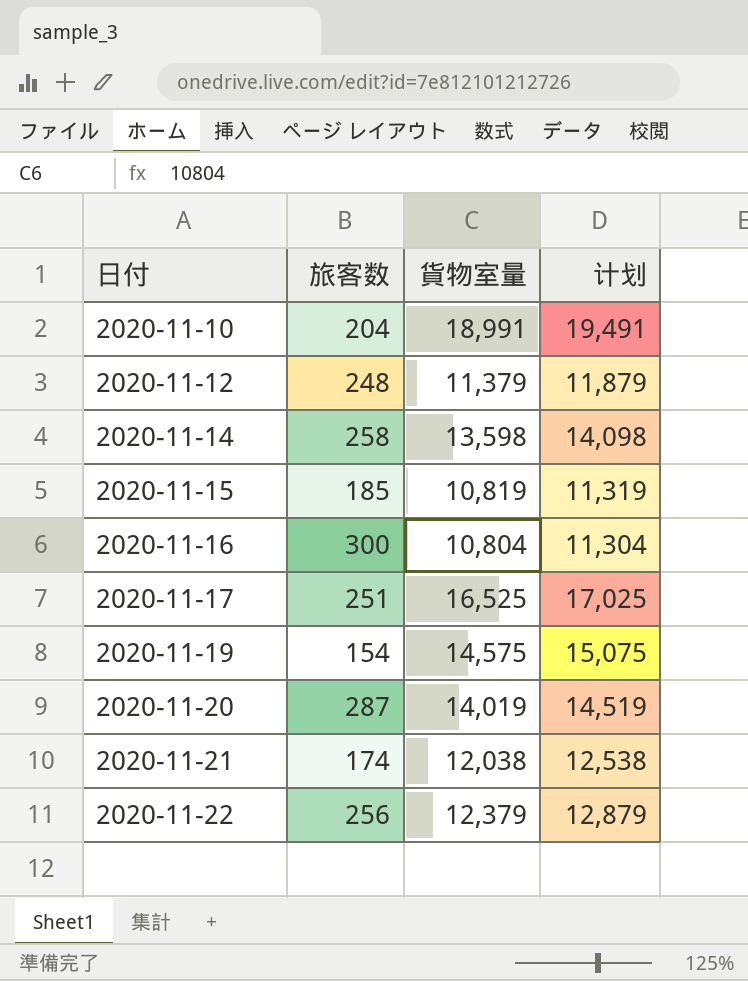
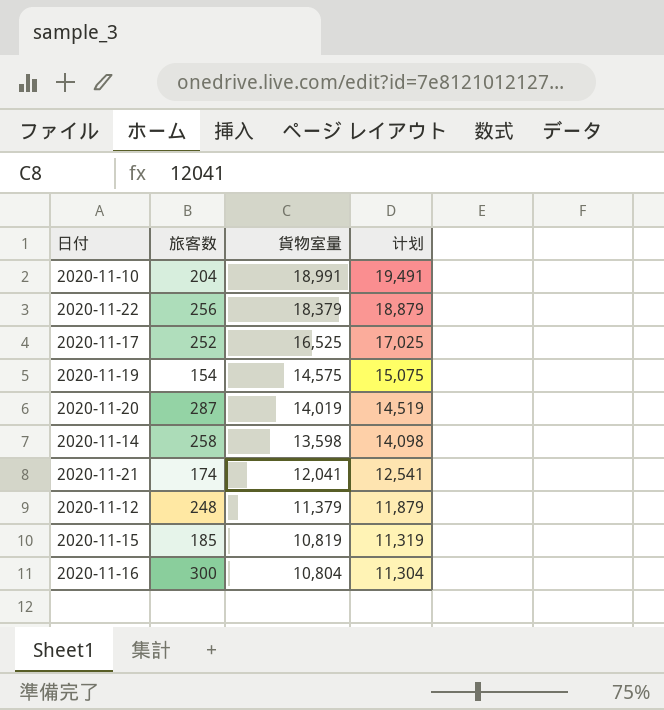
row order: 日付 ascending -> 貨物室量 descending
2020-11-22 | 貨物室量: 12,379 -> 18,379
2020-11-22 | 计划: 12,879 -> 18,879
2020-11-17 | 旅客数: 251 -> 252
2020-11-21 | 貨物室量: 12,038 -> 12,041
2020-11-21 | 计划: 12,538 -> 12,541

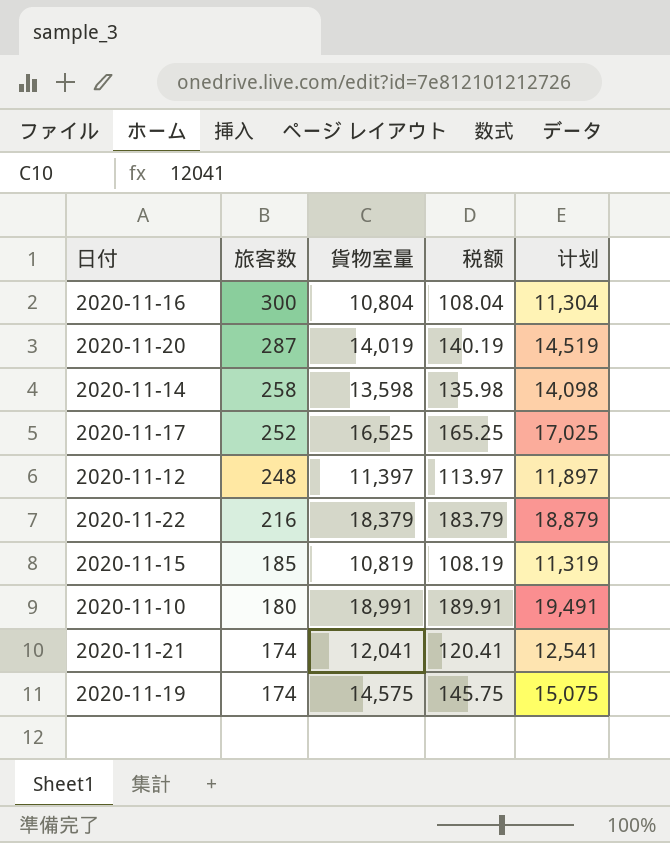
row order: 貨物室量 descending -> 旅客数 descending
column 税额 | formula: none -> [貨物室量] * 0.01
2020-11-12 | 貨物室量: 11,379 -> 11,397
2020-11-12 | 计划: 11,879 -> 11,897
2020-11-22 | 旅客数: 256 -> 216
2020-11-10 | 旅客数: 204 -> 180
2020-11-19 | 旅客数: 154 -> 174

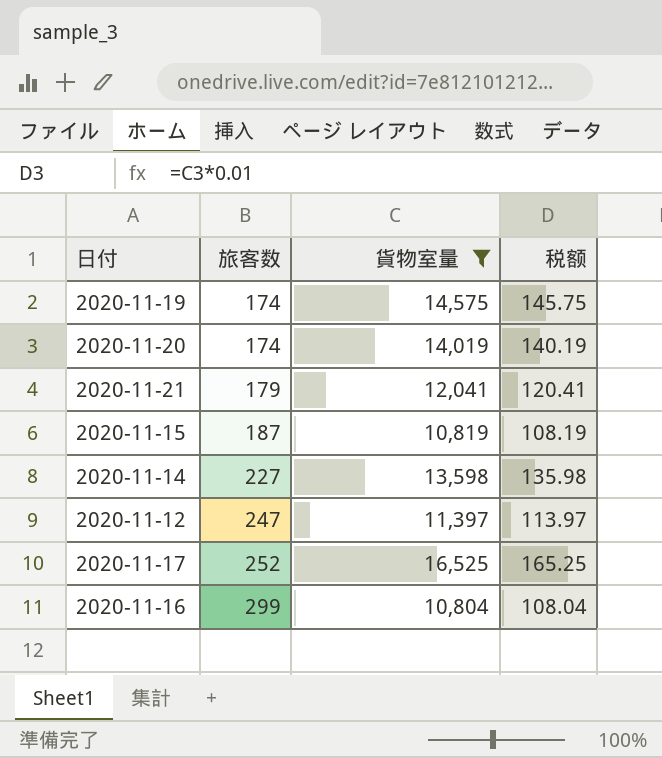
filter: none -> 貨物室量 <= 16,525
row order: 旅客数 descending -> 旅客数 ascending
column 计划 | formula: [貨物室量] + 500 -> none
2020-11-20 | 旅客数: 287 -> 174
2020-11-21 | 旅客数: 174 -> 179
2020-11-15 | 旅客数: 185 -> 187
2020-11-14 | 旅客数: 258 -> 227
2020-11-12 | 旅客数: 248 -> 247
2020-11-16 | 旅客数: 300 -> 299

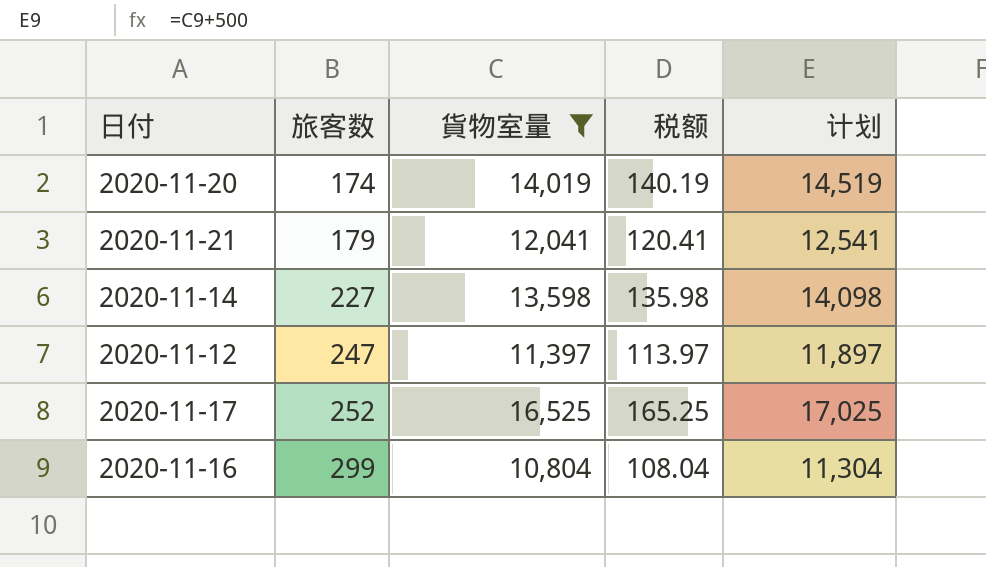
column 计划 | formula: none -> [貨物室量] + 500
row 2020-11-19: 174 | 14,575 | 145.75 -> none
row 2020-11-15: 187 | 10,819 | 108.19 -> none

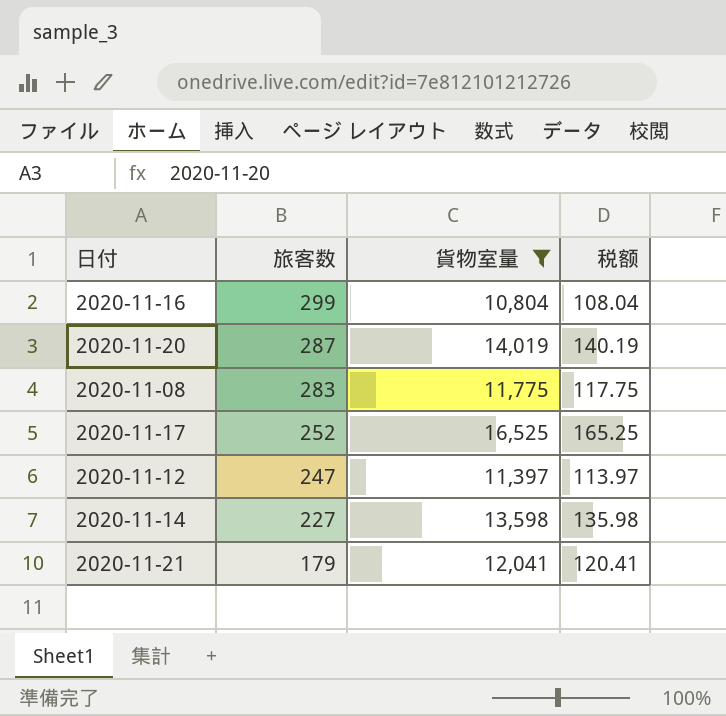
row order: 旅客数 ascending -> 旅客数 descending
column 计划 | formula: [貨物室量] + 500 -> none
2020-11-20 | 旅客数: 174 -> 287
row 2020-11-08: none -> 283 | 11,775 | 117.75

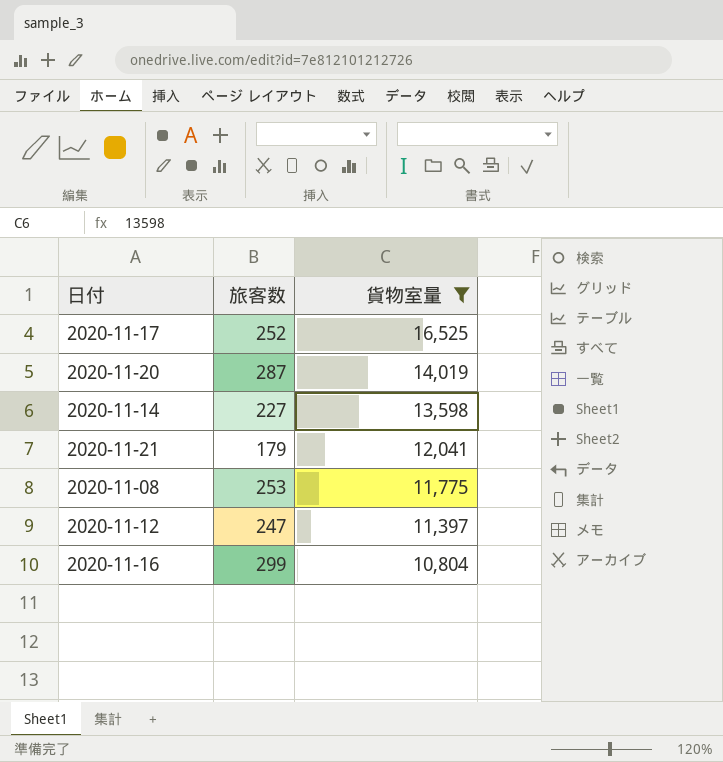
row order: 旅客数 descending -> 貨物室量 descending
column 税额 | formula: [貨物室量] * 0.01 -> none
2020-11-08 | 旅客数: 283 -> 253

